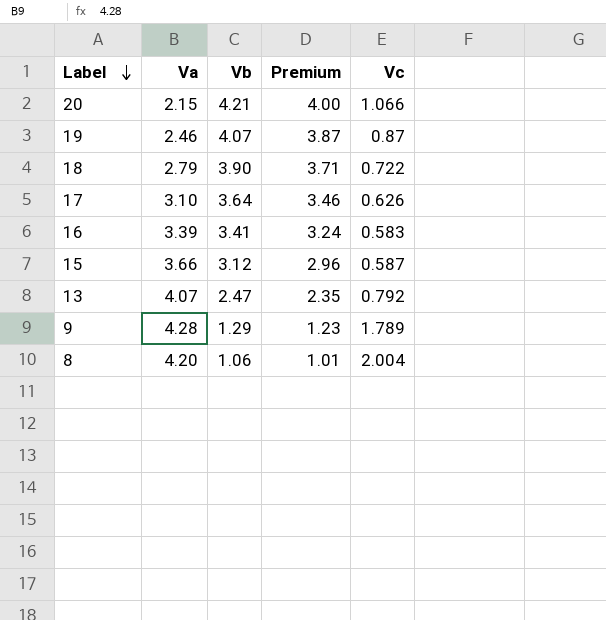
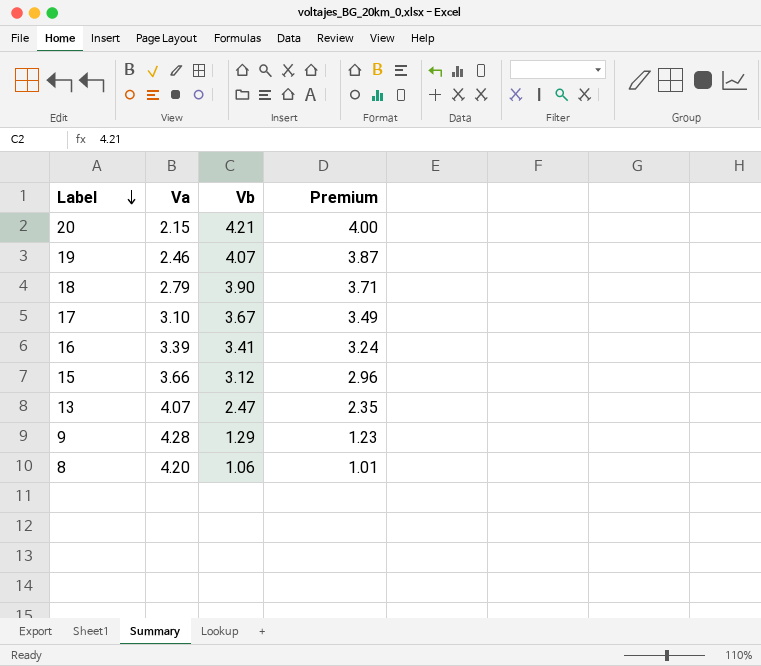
column Vc | position: 5 -> none
17 | Vb: 3.64 -> 3.67
17 | Premium: 3.46 -> 3.49

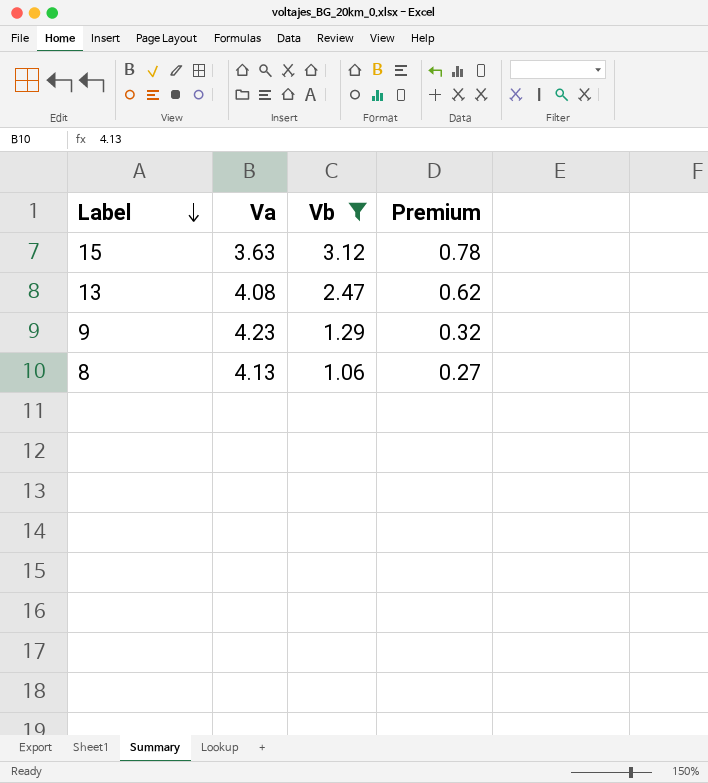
filter: none -> Vb <= 3.12
column Premium | formula: [Vb] * 0.95 -> [Vb] * 0.25
15 | Va: 3.66 -> 3.63
13 | Va: 4.07 -> 4.08
9 | Va: 4.28 -> 4.23
8 | Va: 4.20 -> 4.13

